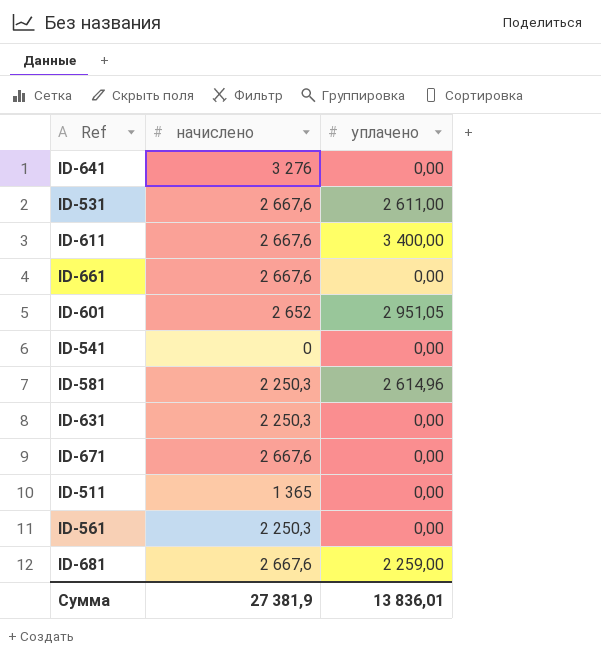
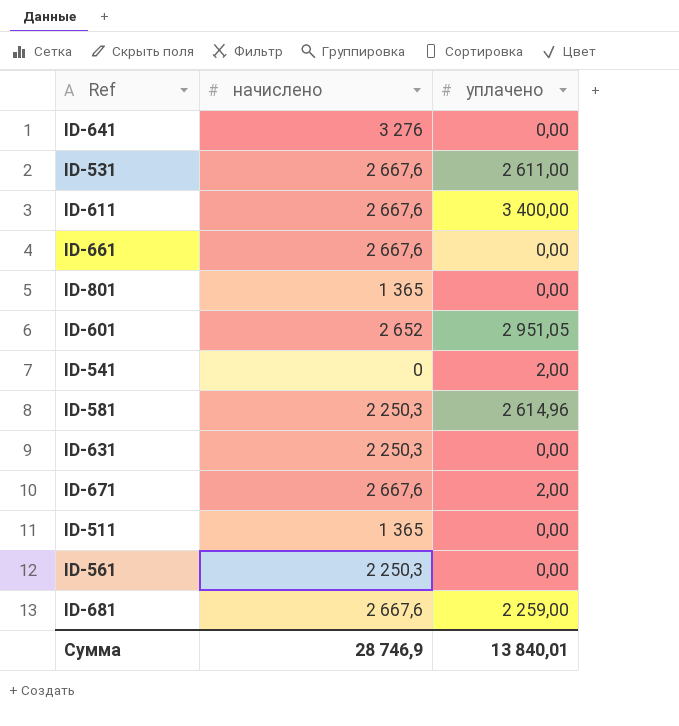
row ID-801: none -> 1 365 | 0,00
ID-541 | уплачено: 0,00 -> 2,00
ID-671 | уплачено: 0,00 -> 2,00
Сумма | начислено: 27 381,9 -> 28 746,9
Сумма | уплачено: 13 836,01 -> 13 840,01

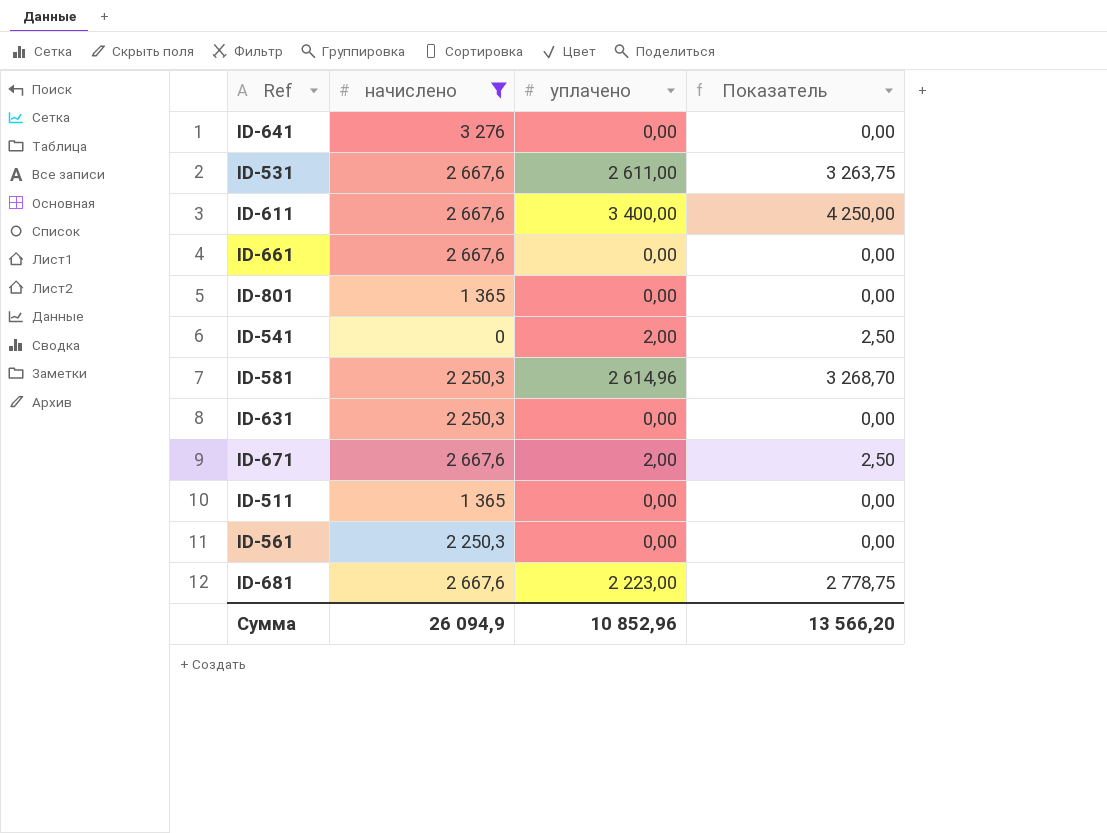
filter: none -> начислено != 2 652
column Показатель | formula: none -> [уплачено] * 1,25
ID-681 | уплачено: 2 259,00 -> 2 223,00
Сумма | начислено: 28 746,9 -> 26 094,9
Сумма | уплачено: 13 840,01 -> 10 852,96

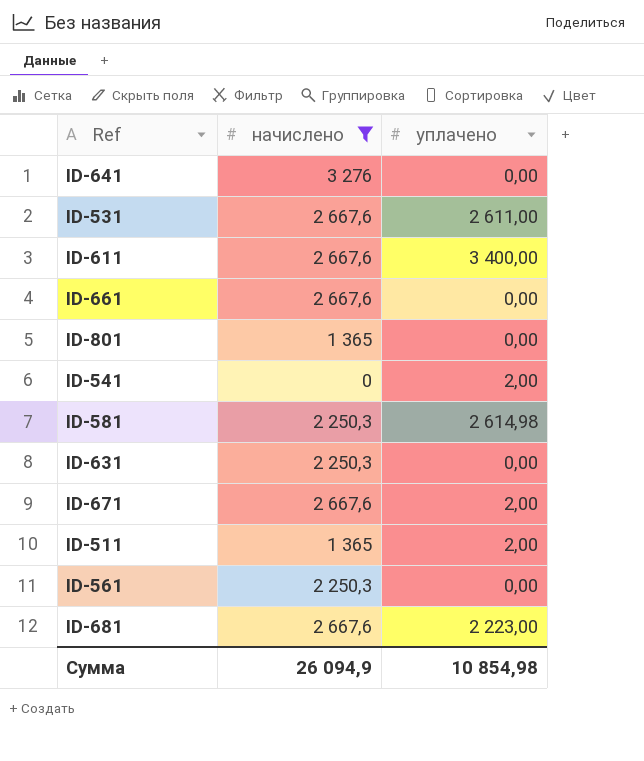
column Показатель | formula: [уплачено] * 1,25 -> none
ID-581 | уплачено: 2 614,96 -> 2 614,98
ID-511 | уплачено: 0,00 -> 2,00
Сумма | уплачено: 10 852,96 -> 10 854,98

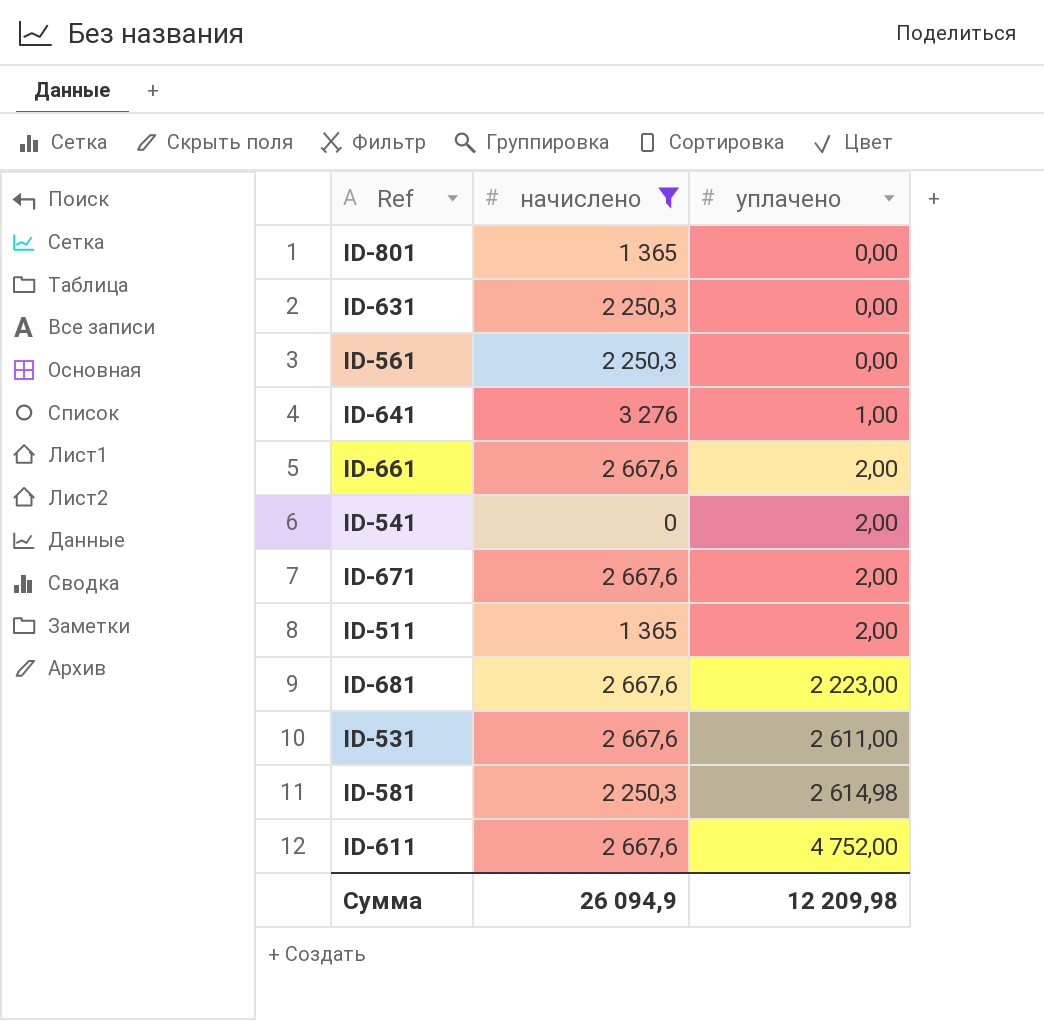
row order: none -> уплачено ascending
ID-641 | уплачено: 0,00 -> 1,00
ID-661 | уплачено: 0,00 -> 2,00
ID-611 | уплачено: 3 400,00 -> 4 752,00
Сумма | уплачено: 10 854,98 -> 12 209,98

